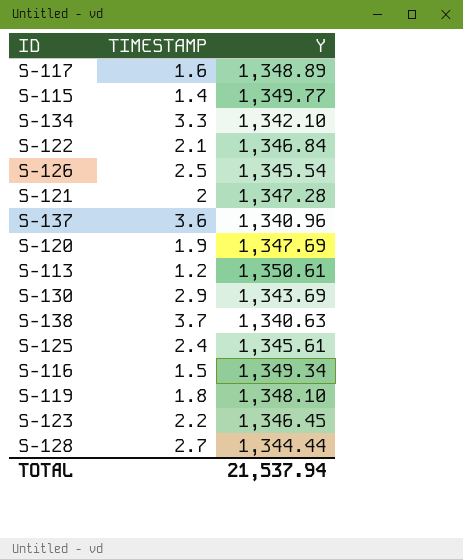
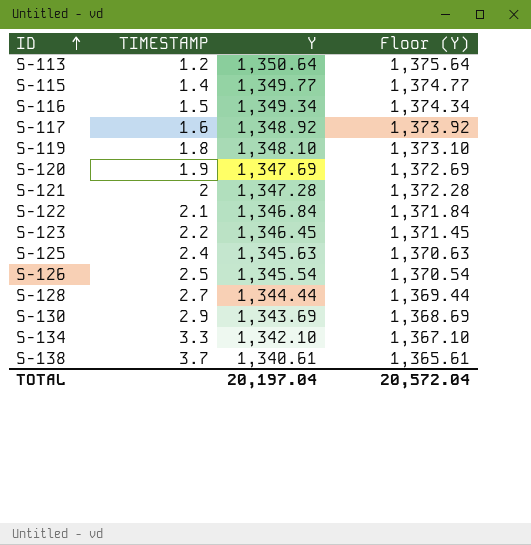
row order: none -> ID ascending
column Floor (Y) | formula: none -> [Y] + 25
row S-137: 3.6 | 1,340.96 -> none
S-113 | Y: 1,350.61 -> 1,350.64
S-117 | Y: 1,348.89 -> 1,348.92
S-125 | Y: 1,345.61 -> 1,345.63
S-138 | Y: 1,340.63 -> 1,340.61
TOTAL | Y: 21,537.94 -> 20,197.04

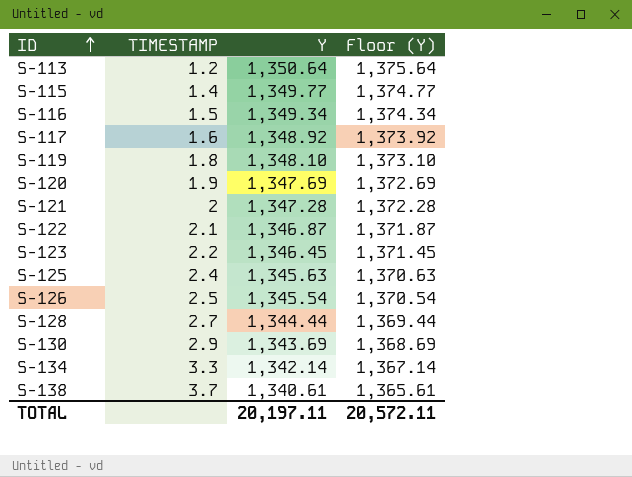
S-122 | Y: 1,346.84 -> 1,346.87
S-122 | Floor (Y): 1,371.84 -> 1,371.87
S-134 | Y: 1,342.10 -> 1,342.14
S-134 | Floor (Y): 1,367.10 -> 1,367.14
TOTAL | Y: 20,197.04 -> 20,197.11
TOTAL | Floor (Y): 20,572.04 -> 20,572.11

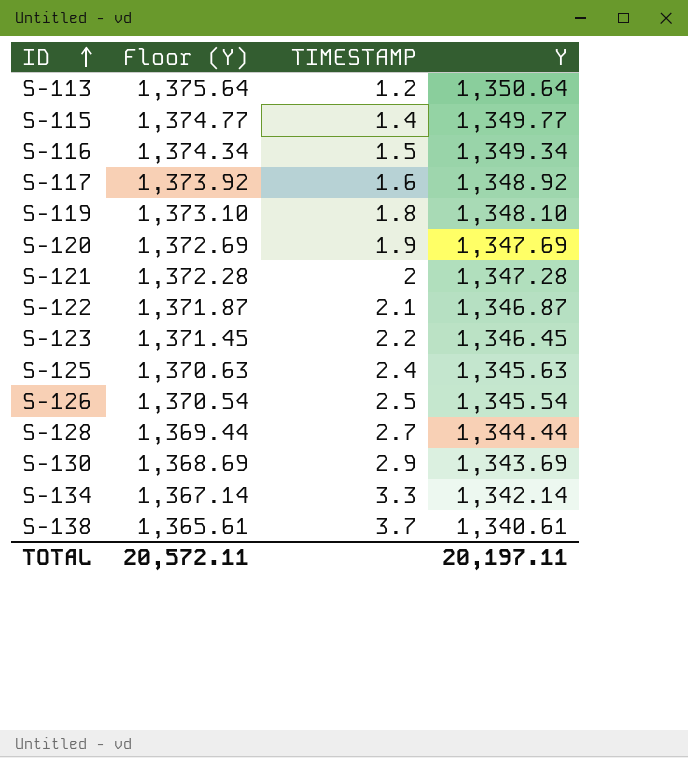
column Floor (Y) | position: 4 -> 2

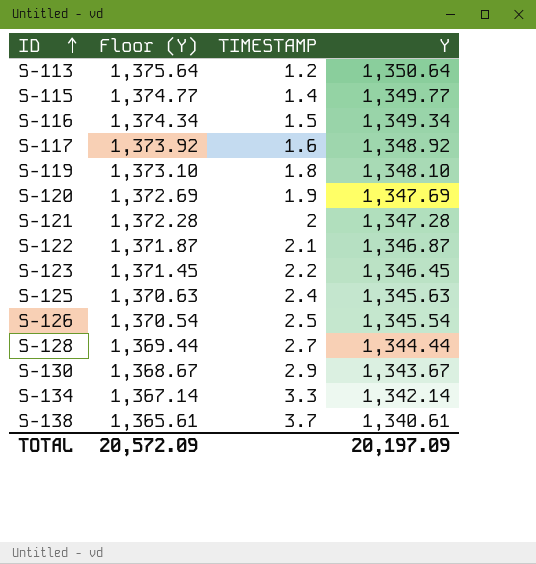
S-130 | Floor (Y): 1,368.69 -> 1,368.67
S-130 | Y: 1,343.69 -> 1,343.67
TOTAL | Floor (Y): 20,572.11 -> 20,572.09
TOTAL | Y: 20,197.11 -> 20,197.09

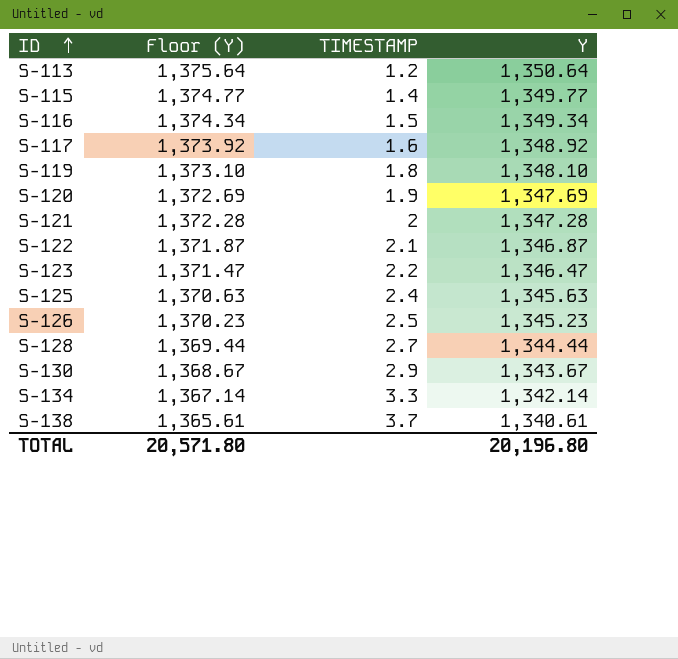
S-123 | Floor (Y): 1,371.45 -> 1,371.47
S-123 | Y: 1,346.45 -> 1,346.47
S-126 | Floor (Y): 1,370.54 -> 1,370.23
S-126 | Y: 1,345.54 -> 1,345.23
TOTAL | Floor (Y): 20,572.09 -> 20,571.80
TOTAL | Y: 20,197.09 -> 20,196.80

